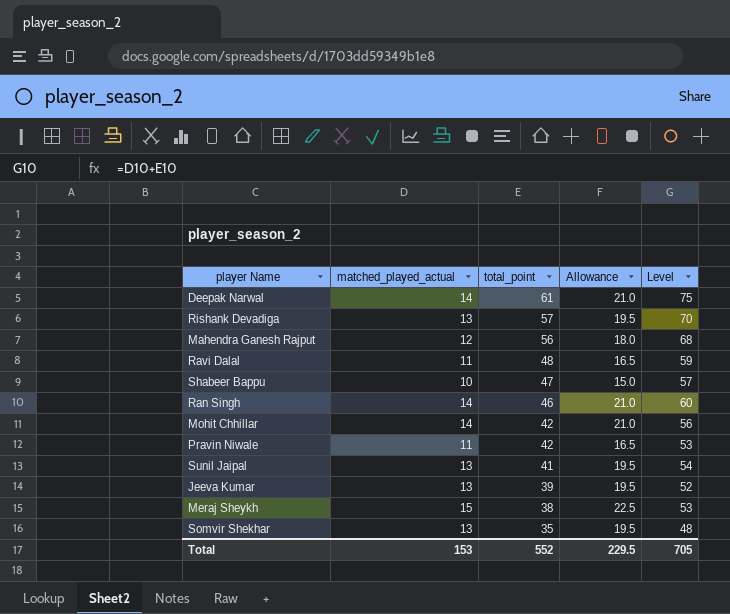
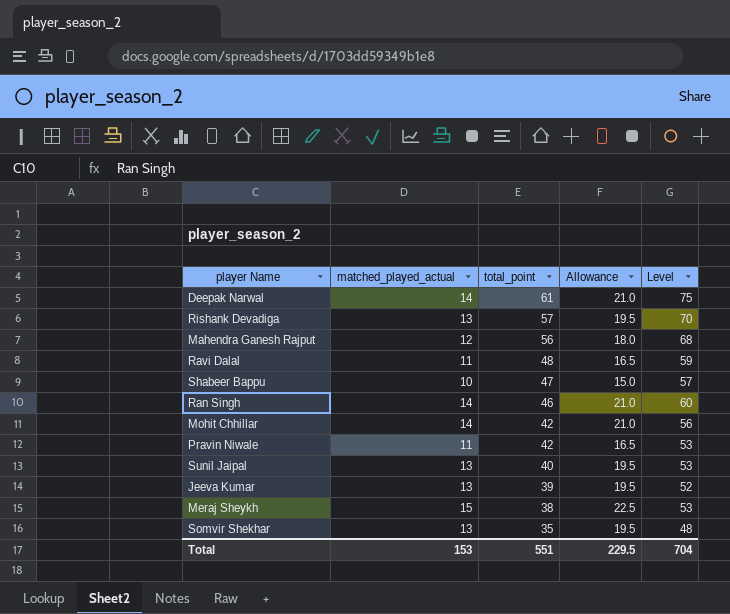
Sunil Jaipal | total_point: 41 -> 40
Sunil Jaipal | Level: 54 -> 53
Total | total_point: 552 -> 551
Total | Level: 705 -> 704

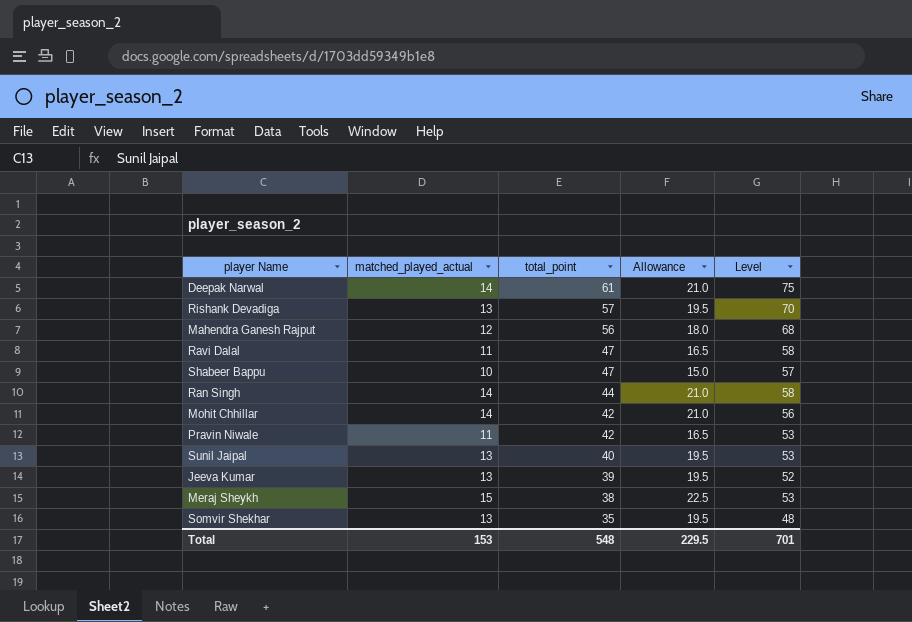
Ravi Dalal | total_point: 48 -> 47
Ravi Dalal | Level: 59 -> 58
Ran Singh | total_point: 46 -> 44
Ran Singh | Level: 60 -> 58
Total | total_point: 551 -> 548
Total | Level: 704 -> 701

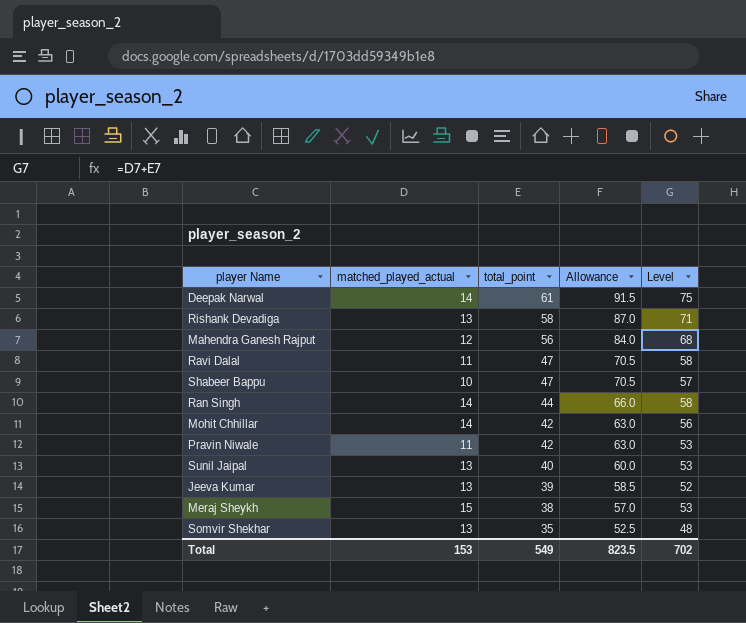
column Allowance | formula: [matched_played_actual] * 1.5 -> [total_point] * 1.5
Rishank Devadiga | total_point: 57 -> 58
Rishank Devadiga | Level: 70 -> 71
Total | total_point: 548 -> 549
Total | Allowance: 229.5 -> 823.5
Total | Level: 701 -> 702

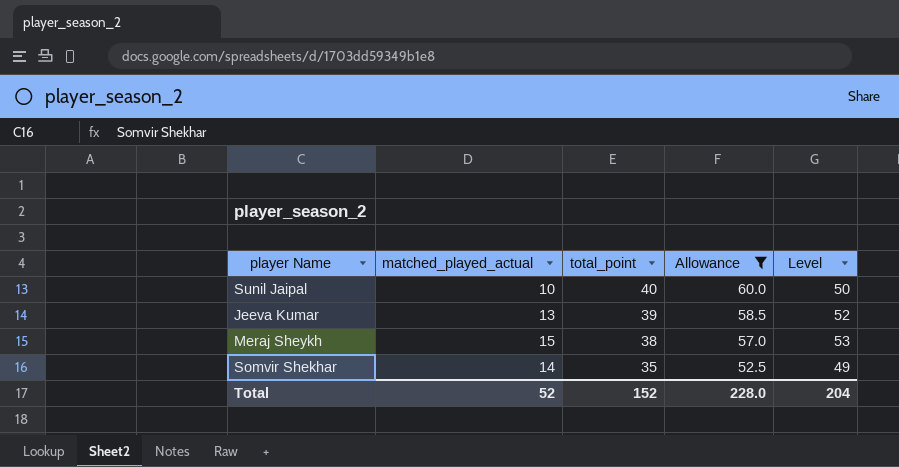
filter: none -> Allowance <= 60.0
Sunil Jaipal | matched_played_actual: 13 -> 10
Sunil Jaipal | Level: 53 -> 50
Somvir Shekhar | matched_played_actual: 13 -> 14
Somvir Shekhar | Level: 48 -> 49
Total | matched_played_actual: 153 -> 52
Total | total_point: 549 -> 152
Total | Allowance: 823.5 -> 228.0
Total | Level: 702 -> 204

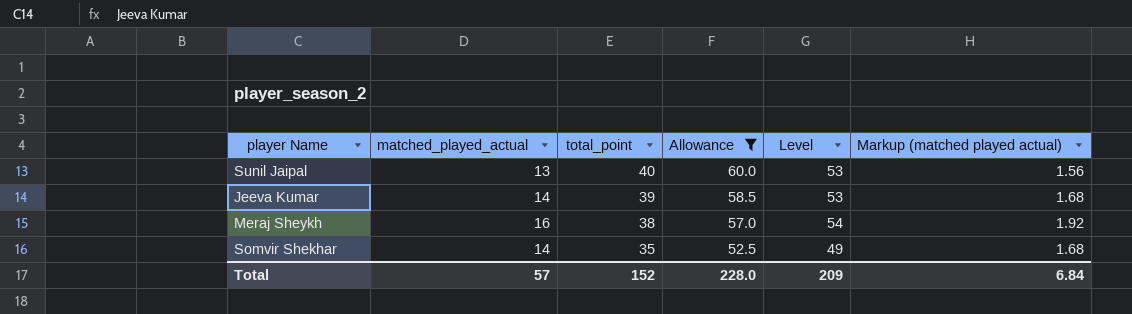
column Markup (matched played actual) | formula: none -> [matched_played_actual] * 0.12
Sunil Jaipal | matched_played_actual: 10 -> 13
Sunil Jaipal | Level: 50 -> 53
Jeeva Kumar | matched_played_actual: 13 -> 14
Jeeva Kumar | Level: 52 -> 53
Meraj Sheykh | matched_played_actual: 15 -> 16
Meraj Sheykh | Level: 53 -> 54
Total | matched_played_actual: 52 -> 57
Total | Level: 204 -> 209

